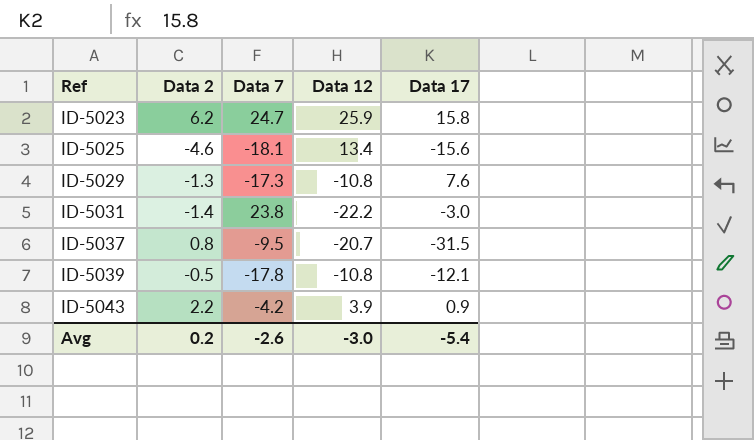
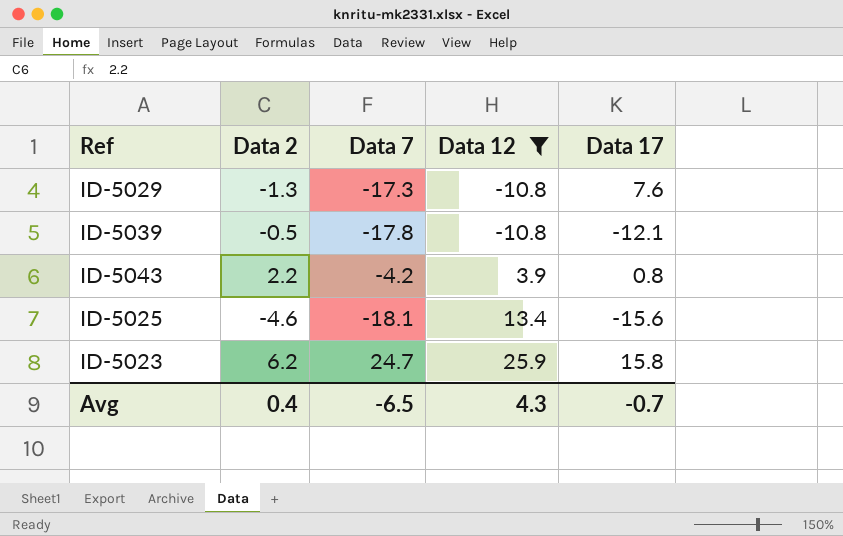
filter: none -> Data 12 >= -10.8
row order: Ref ascending -> Data 12 ascending
ID-5043 | Data 17: 0.9 -> 0.8
Avg | Data 2: 0.2 -> 0.4
Avg | Data 7: -2.6 -> -6.5
Avg | Data 12: -3.0 -> 4.3
Avg | Data 17: -5.4 -> -0.7

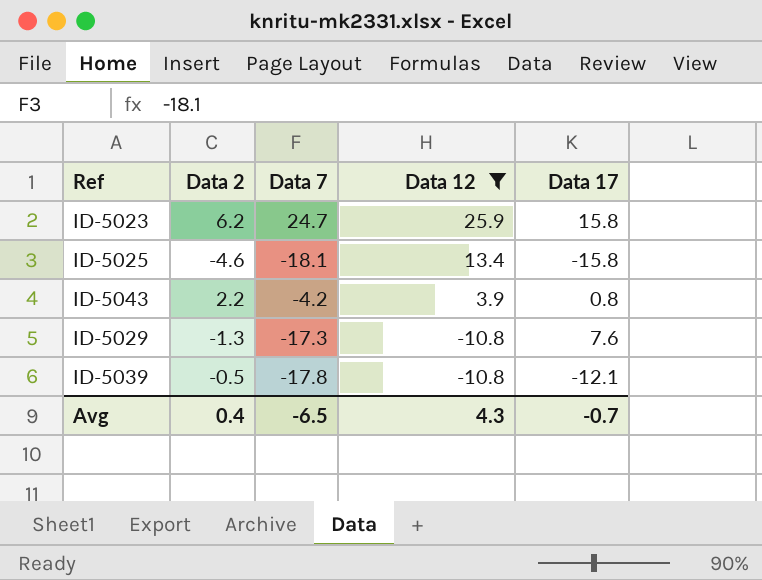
row order: Data 12 ascending -> Data 12 descending
ID-5025 | Data 17: -15.6 -> -15.8

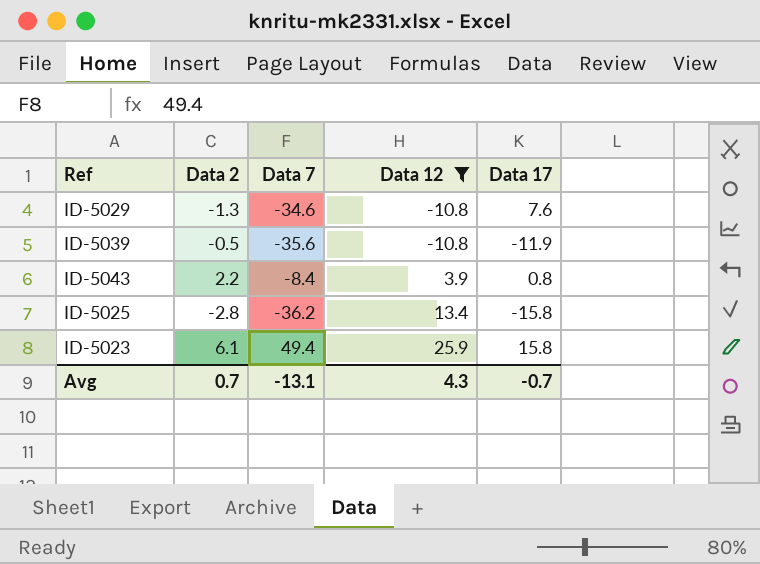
row order: Data 12 descending -> Data 12 ascending
ID-5029 | Data 7: -17.3 -> -34.6
ID-5039 | Data 7: -17.8 -> -35.6
ID-5039 | Data 17: -12.1 -> -11.9
ID-5043 | Data 7: -4.2 -> -8.4
ID-5025 | Data 2: -4.6 -> -2.8
ID-5025 | Data 7: -18.1 -> -36.2
ID-5023 | Data 2: 6.2 -> 6.1
ID-5023 | Data 7: 24.7 -> 49.4
Avg | Data 2: 0.4 -> 0.7
Avg | Data 7: -6.5 -> -13.1

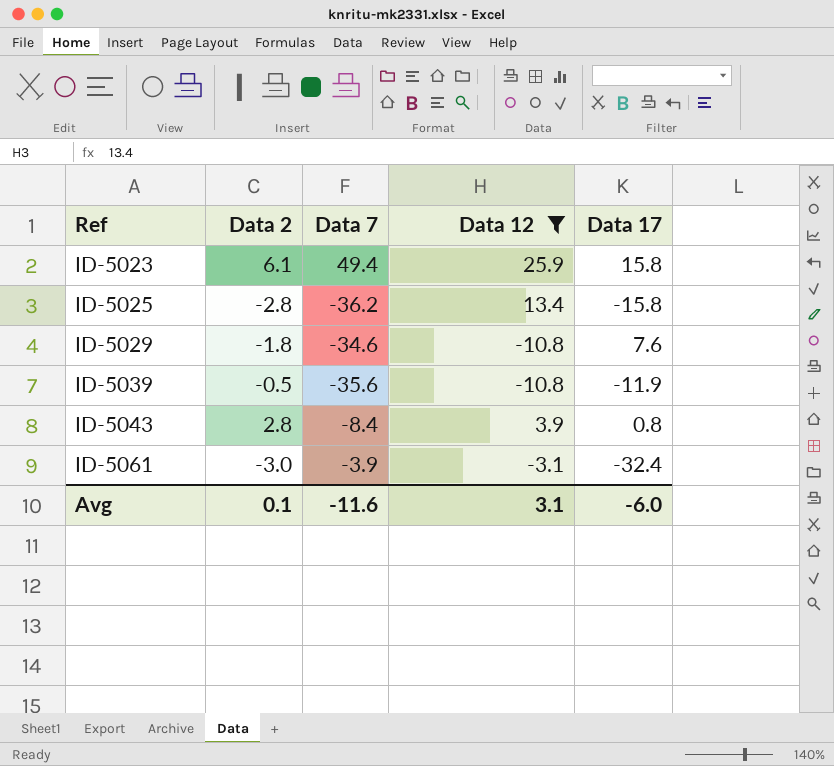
row order: Data 12 ascending -> Ref ascending
ID-5029 | Data 2: -1.3 -> -1.8
ID-5043 | Data 2: 2.2 -> 2.8
row ID-5061: none -> -3.0 | -3.9 | -3.1 | -32.4
Avg | Data 2: 0.7 -> 0.1
Avg | Data 7: -13.1 -> -11.6
Avg | Data 12: 4.3 -> 3.1
Avg | Data 17: -0.7 -> -6.0

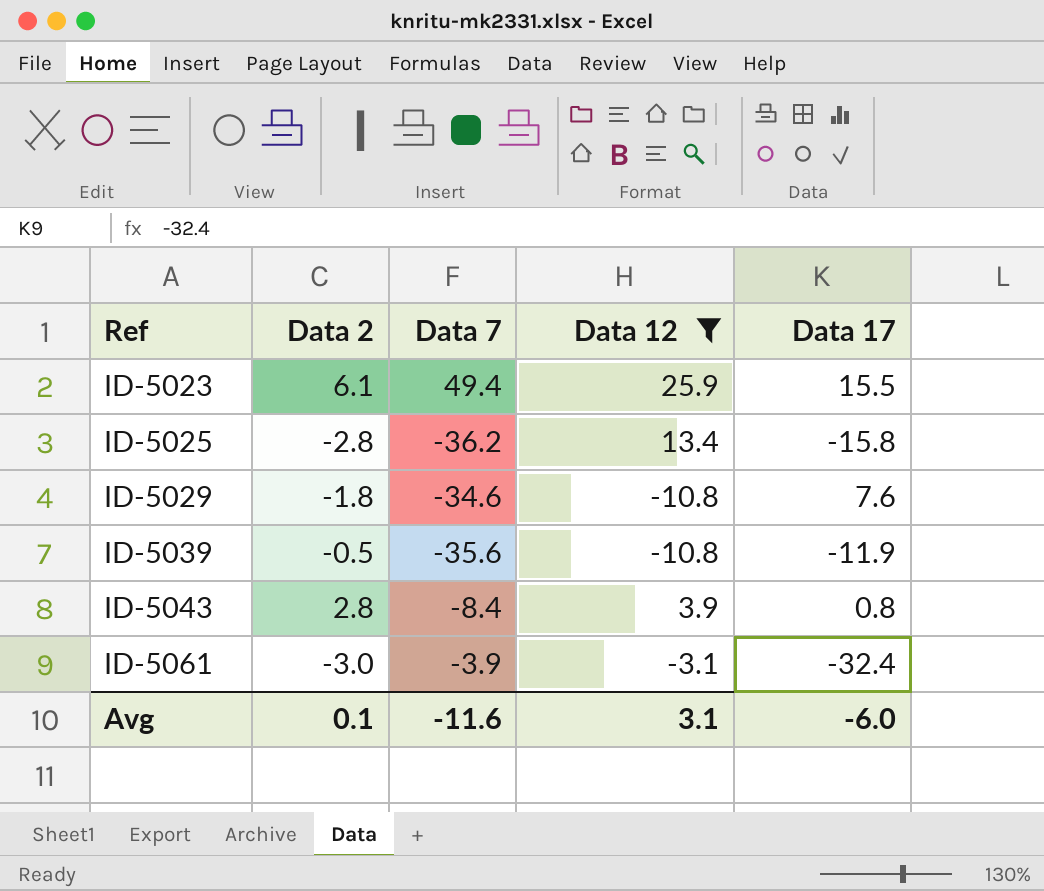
ID-5023 | Data 17: 15.8 -> 15.5

